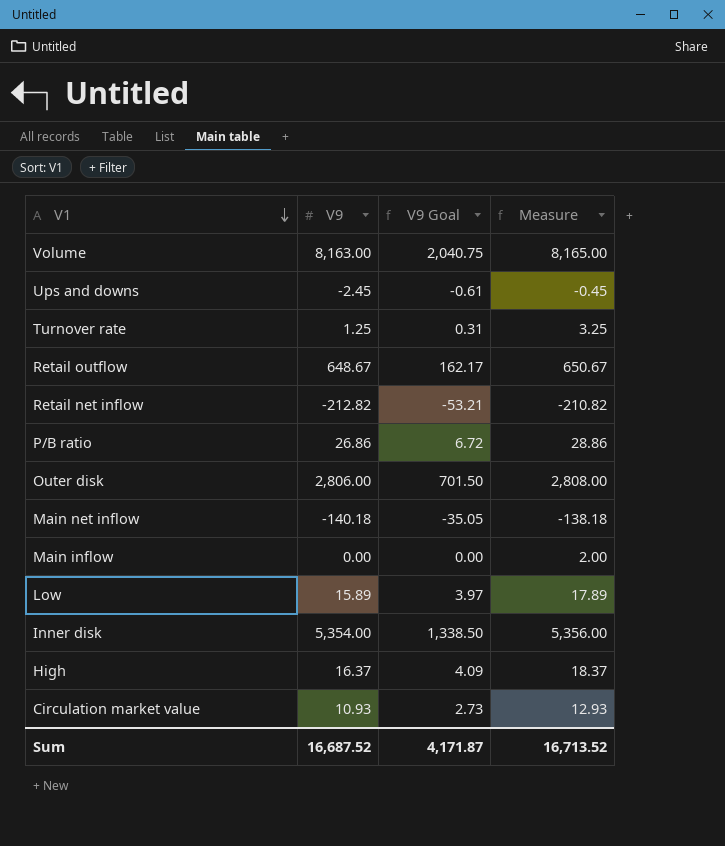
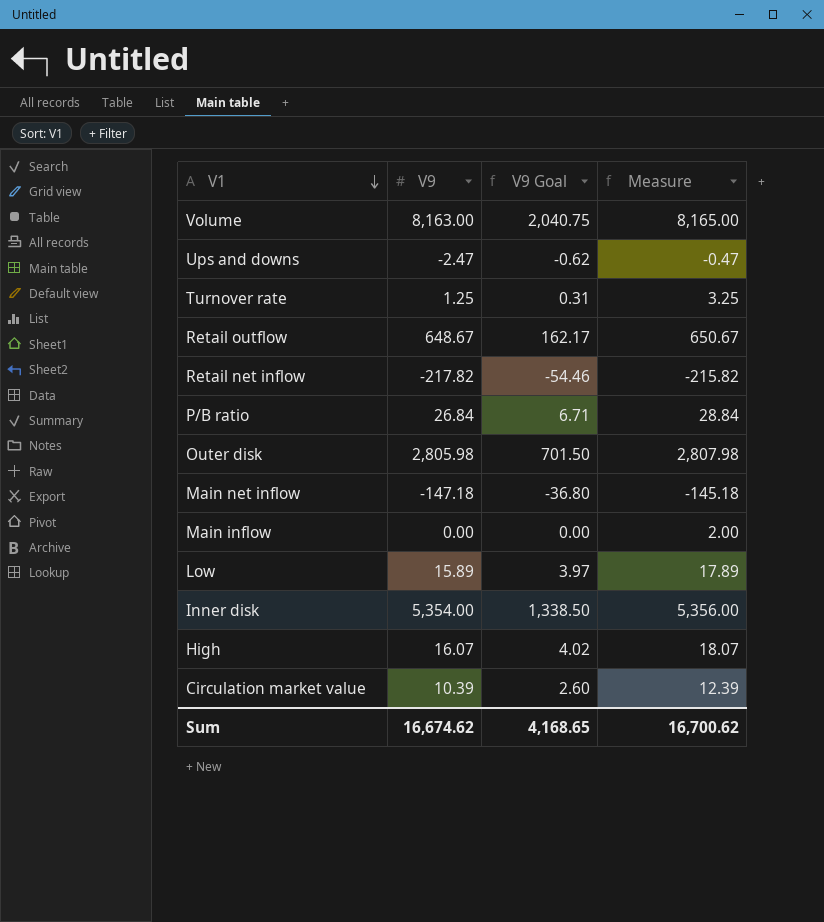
Ups and downs | V9: -2.45 -> -2.47
Ups and downs | V9 Goal: -0.61 -> -0.62
Ups and downs | Measure: -0.45 -> -0.47
Retail net inflow | V9: -212.82 -> -217.82
Retail net inflow | V9 Goal: -53.21 -> -54.46
Retail net inflow | Measure: -210.82 -> -215.82
P/B ratio | V9: 26.86 -> 26.84
P/B ratio | V9 Goal: 6.72 -> 6.71
P/B ratio | Measure: 28.86 -> 28.84
Outer disk | V9: 2,806.00 -> 2,805.98
Outer disk | Measure: 2,808.00 -> 2,807.98
Main net inflow | V9: -140.18 -> -147.18
Main net inflow | V9 Goal: -35.05 -> -36.80
Main net inflow | Measure: -138.18 -> -145.18
High | V9: 16.37 -> 16.07
High | V9 Goal: 4.09 -> 4.02
High | Measure: 18.37 -> 18.07
Circulation market value | V9: 10.93 -> 10.39
Circulation market value | V9 Goal: 2.73 -> 2.60
Circulation market value | Measure: 12.93 -> 12.39
Sum | V9: 16,687.52 -> 16,674.62
Sum | V9 Goal: 4,171.87 -> 4,168.65
Sum | Measure: 16,713.52 -> 16,700.62

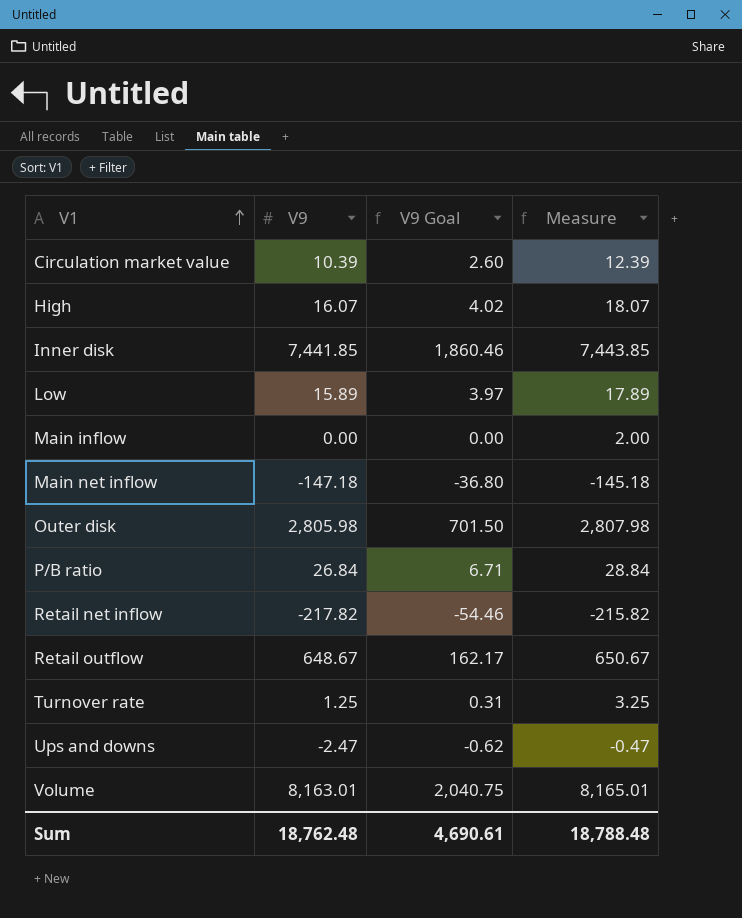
row order: V1 descending -> V1 ascending
Inner disk | V9: 5,354.00 -> 7,441.85
Inner disk | V9 Goal: 1,338.50 -> 1,860.46
Inner disk | Measure: 5,356.00 -> 7,443.85
Volume | V9: 8,163.00 -> 8,163.01
Volume | Measure: 8,165.00 -> 8,165.01
Sum | V9: 16,674.62 -> 18,762.48
Sum | V9 Goal: 4,168.65 -> 4,690.61
Sum | Measure: 16,700.62 -> 18,788.48

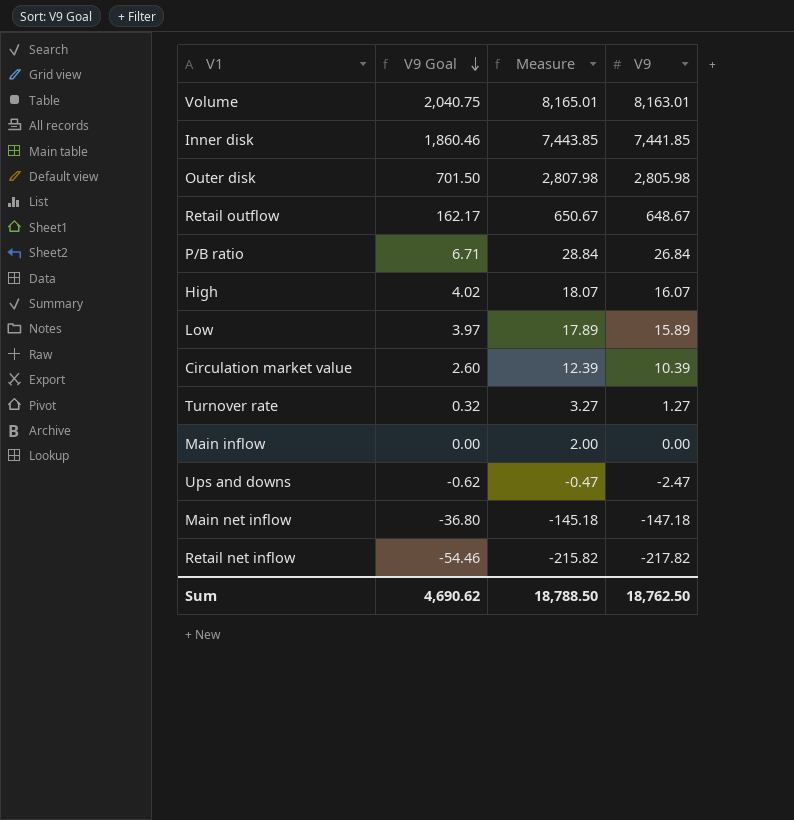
row order: V1 ascending -> V9 Goal descending
column V9 | position: 2 -> 4
Turnover rate | V9 Goal: 0.31 -> 0.32
Turnover rate | Measure: 3.25 -> 3.27
Turnover rate | V9: 1.25 -> 1.27
Sum | V9 Goal: 4,690.61 -> 4,690.62
Sum | Measure: 18,788.48 -> 18,788.50
Sum | V9: 18,762.48 -> 18,762.50

